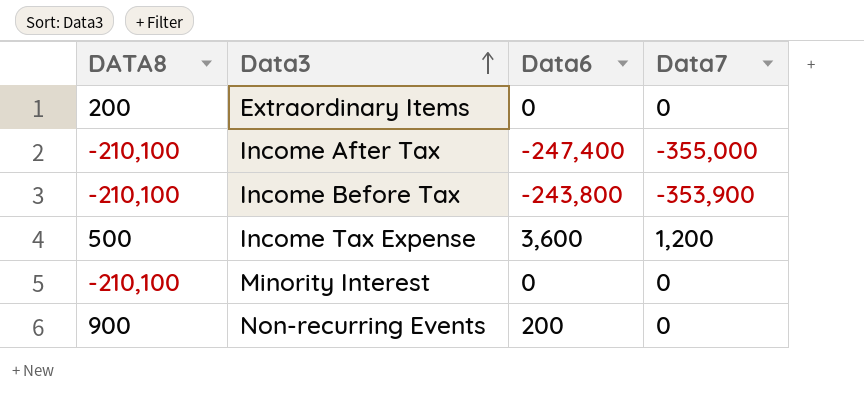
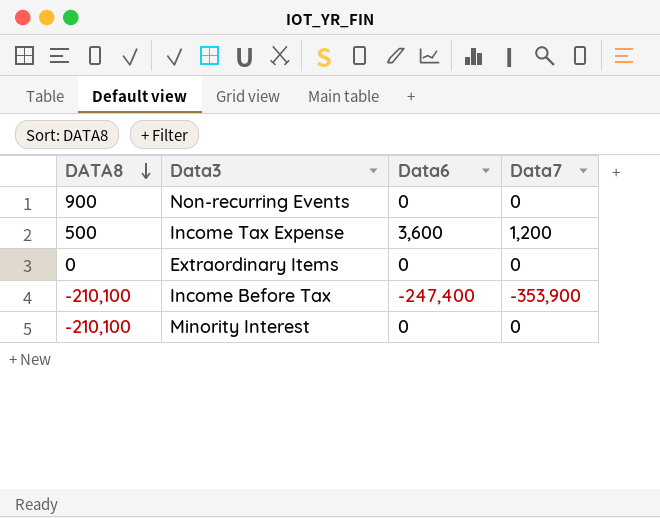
row order: Data3 ascending -> DATA8 descending
row Income After Tax: -210,100 | -247,400 | -355,000 -> none
Non-recurring Events | Data6: 200 -> 0
Extraordinary Items | DATA8: 200 -> 0
Income Before Tax | Data6: -243,800 -> -247,400

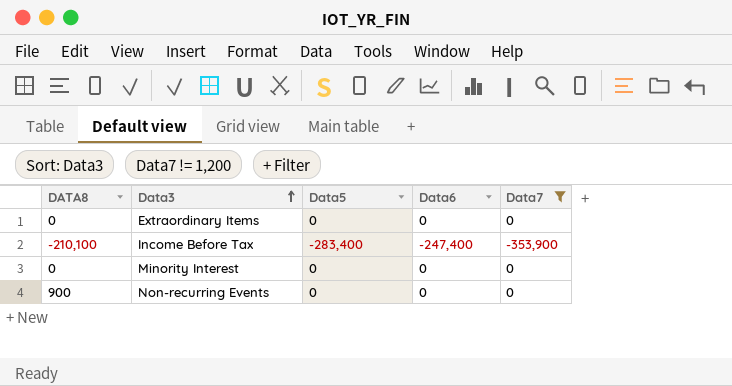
filter: none -> Data7 != 1,200
row order: DATA8 descending -> Data3 ascending
column Data5 | position: none -> 3
Minority Interest | DATA8: -210,100 -> 0

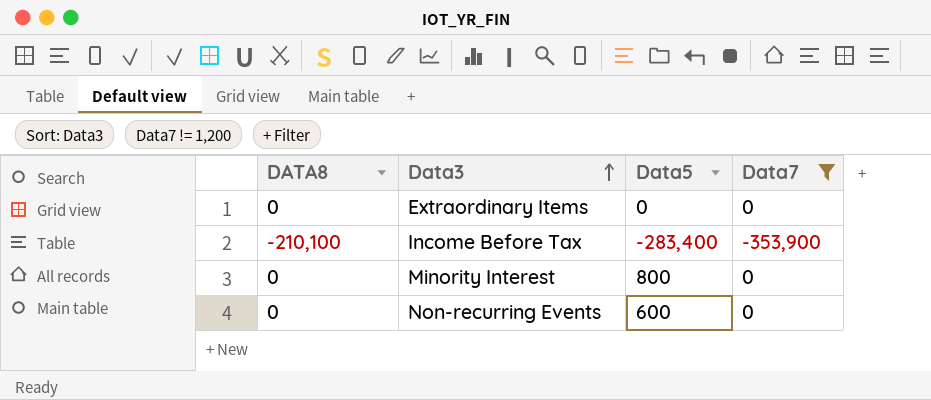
column Data6 | position: 4 -> none
Minority Interest | Data5: 0 -> 800
Non-recurring Events | DATA8: 900 -> 0
Non-recurring Events | Data5: 0 -> 600

